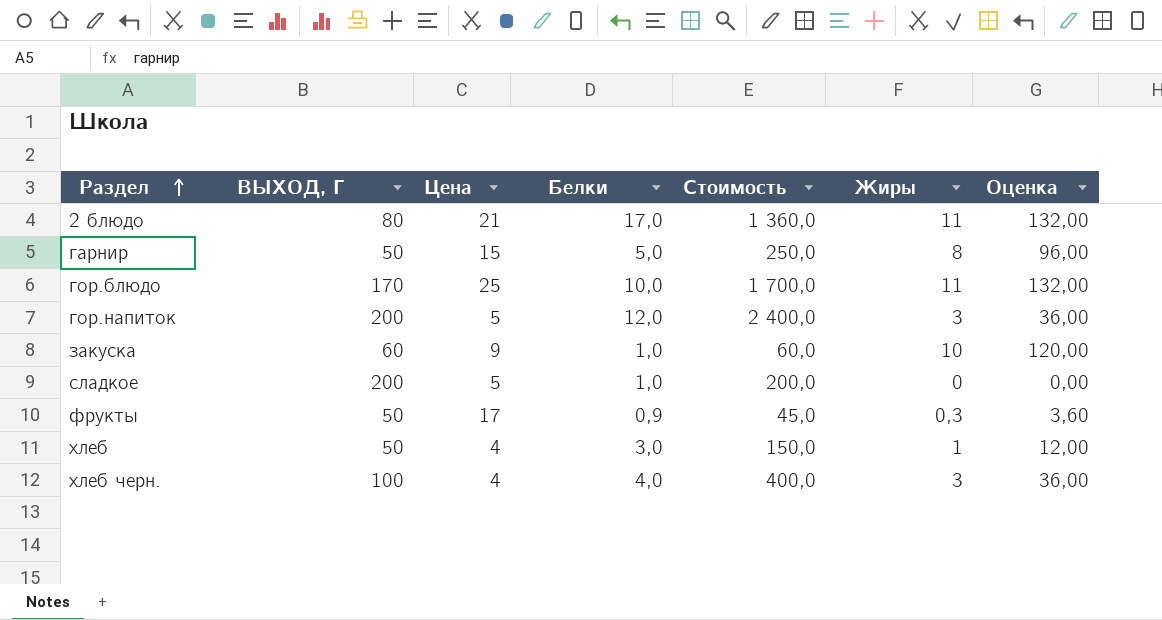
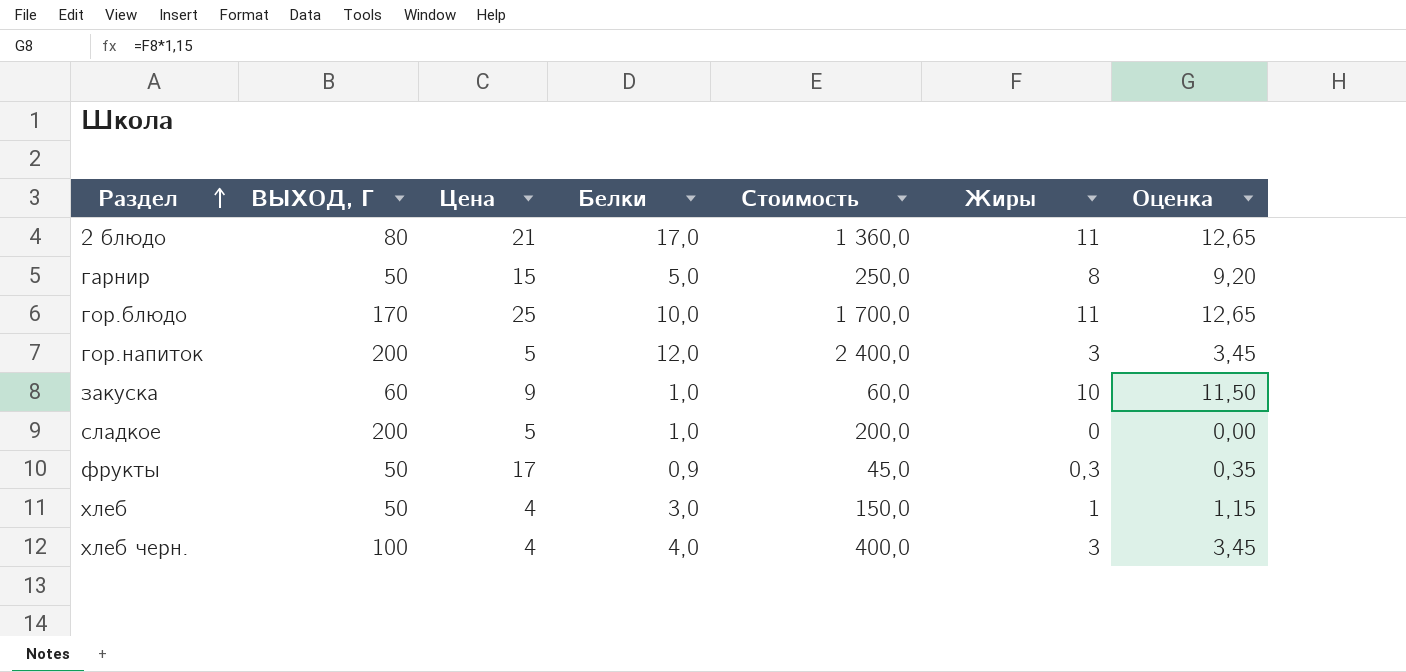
column Оценка | formula: [Жиры] * 12 -> [Жиры] * 1,15

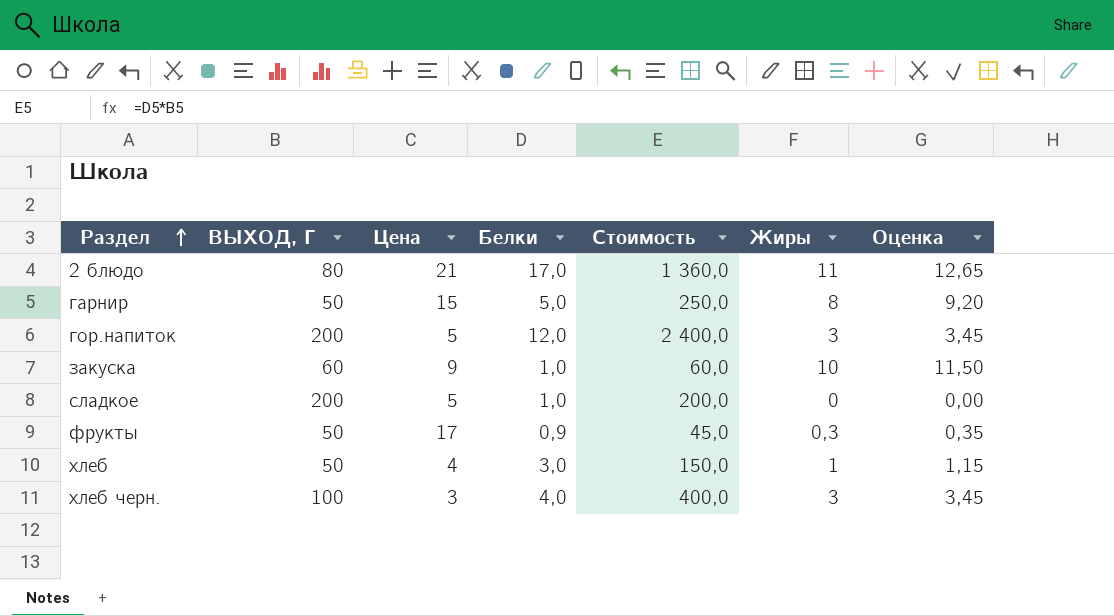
row гор.блюдо: 170 | 25 | 10,0 | 1 700,0 | 11 | 12,65 -> none
хлеб черн. | Цена: 4 -> 3

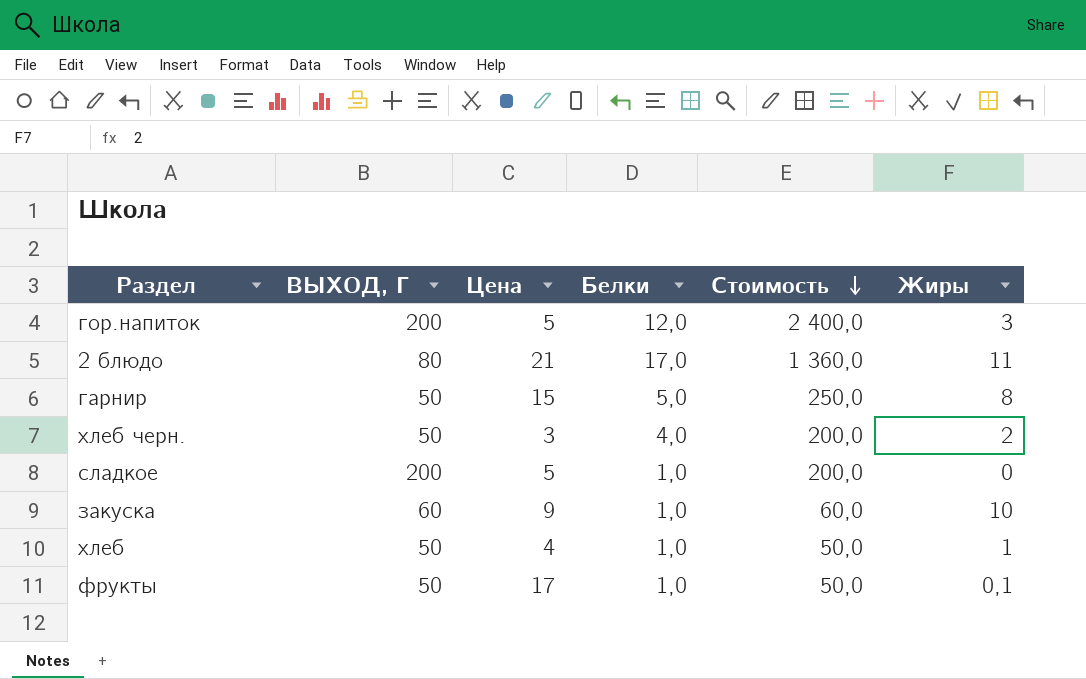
row order: Раздел ascending -> Стоимость descending
column Оценка | formula: [Жиры] * 1,15 -> none
хлеб черн. | ВЫХОД, Г: 100 -> 50
хлеб черн. | Стоимость: 400,0 -> 200,0
хлеб черн. | Жиры: 3 -> 2
хлеб | Белки: 3,0 -> 1,0
хлеб | Стоимость: 150,0 -> 50,0
фрукты | Белки: 0,9 -> 1,0
фрукты | Стоимость: 45,0 -> 50,0
фрукты | Жиры: 0,3 -> 0,1

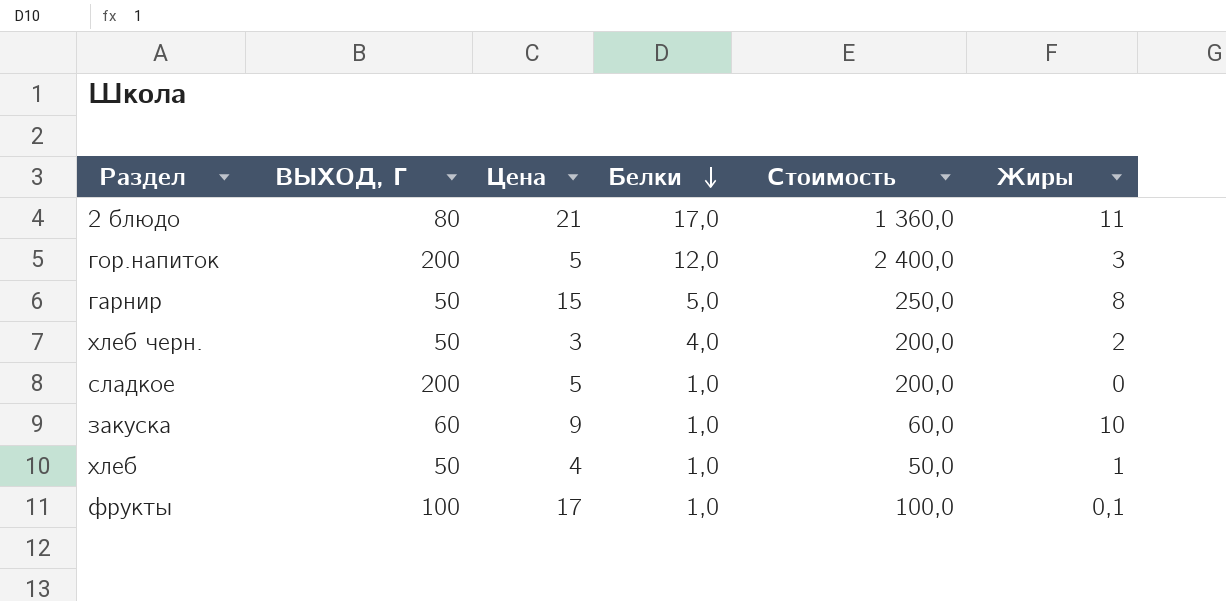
row order: Стоимость descending -> Белки descending
фрукты | ВЫХОД, Г: 50 -> 100
фрукты | Стоимость: 50,0 -> 100,0

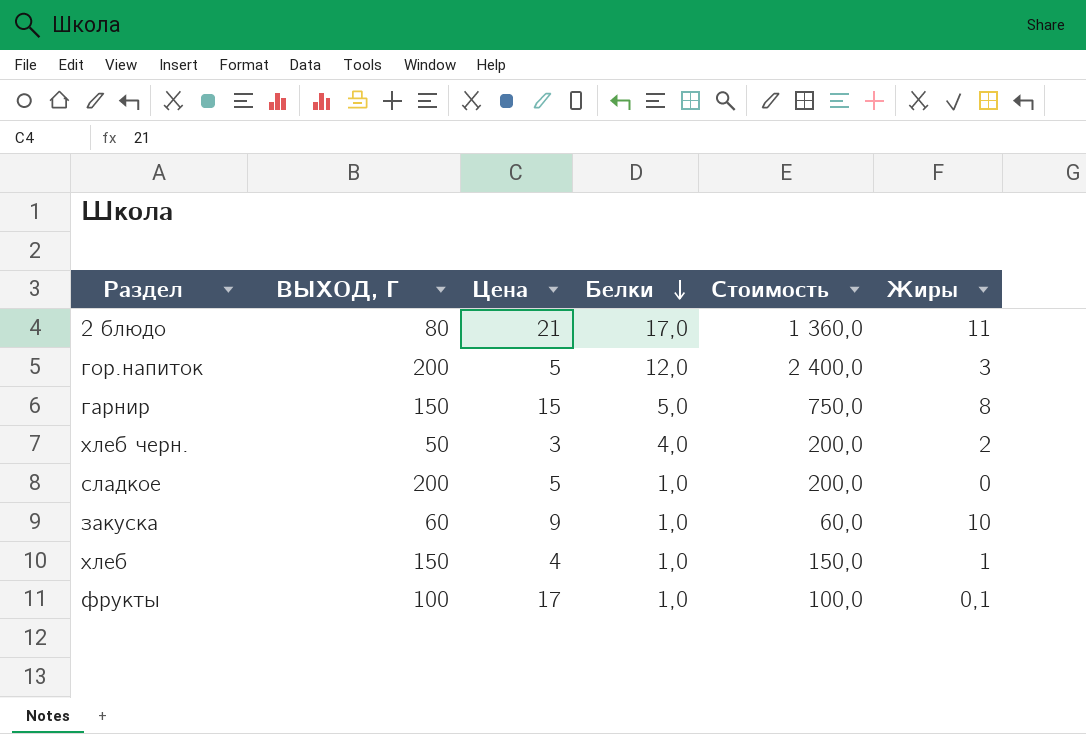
гарнир | ВЫХОД, Г: 50 -> 150
гарнир | Стоимость: 250,0 -> 750,0
хлеб | ВЫХОД, Г: 50 -> 150
хлеб | Стоимость: 50,0 -> 150,0

